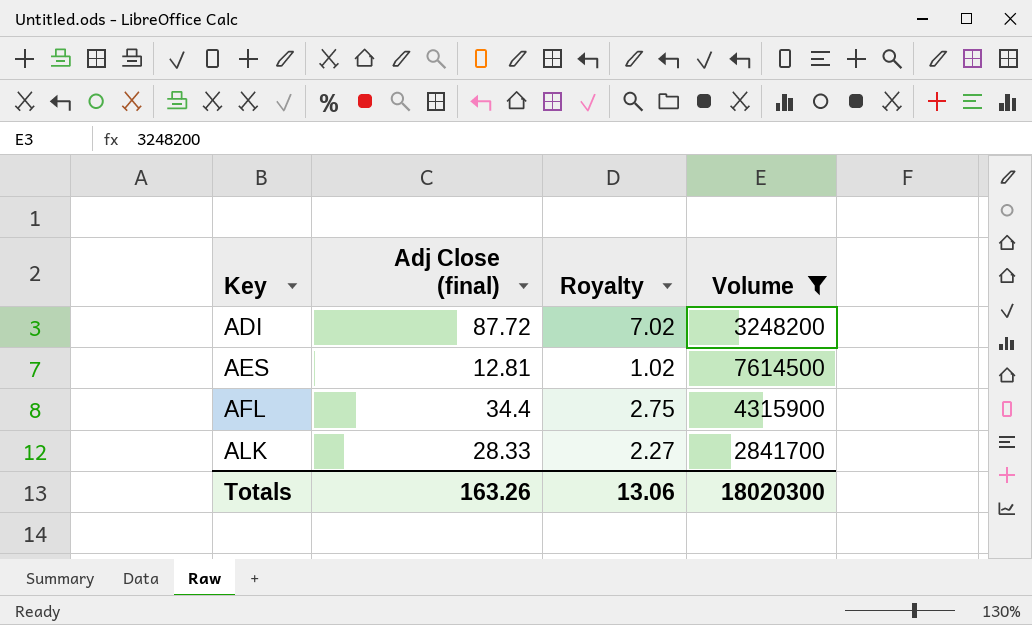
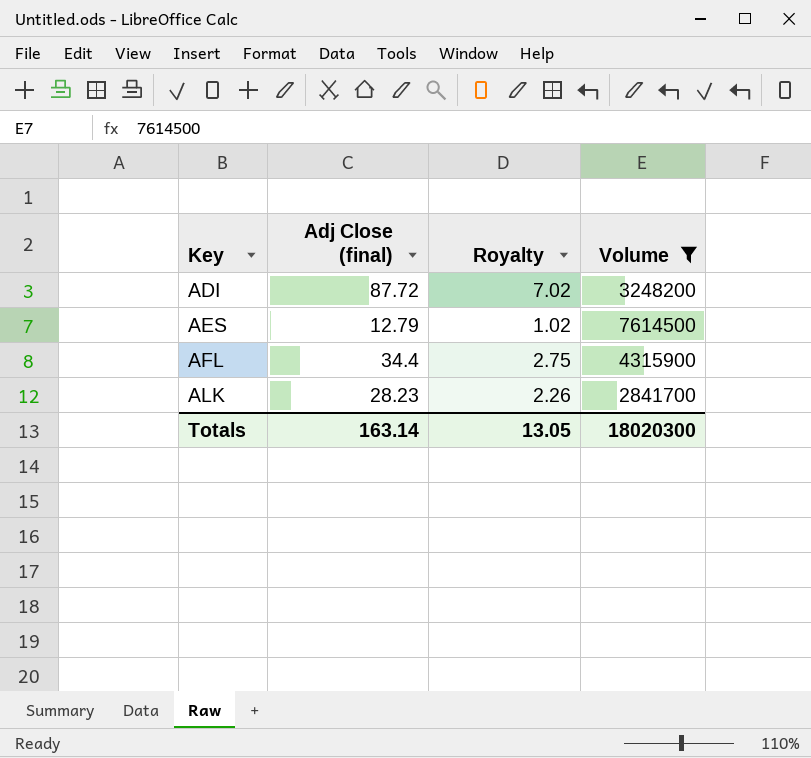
AES | Adj Close (final): 12.81 -> 12.79
ALK | Adj Close (final): 28.33 -> 28.23
ALK | Royalty: 2.27 -> 2.26
Totals | Adj Close (final): 163.26 -> 163.14
Totals | Royalty: 13.06 -> 13.05

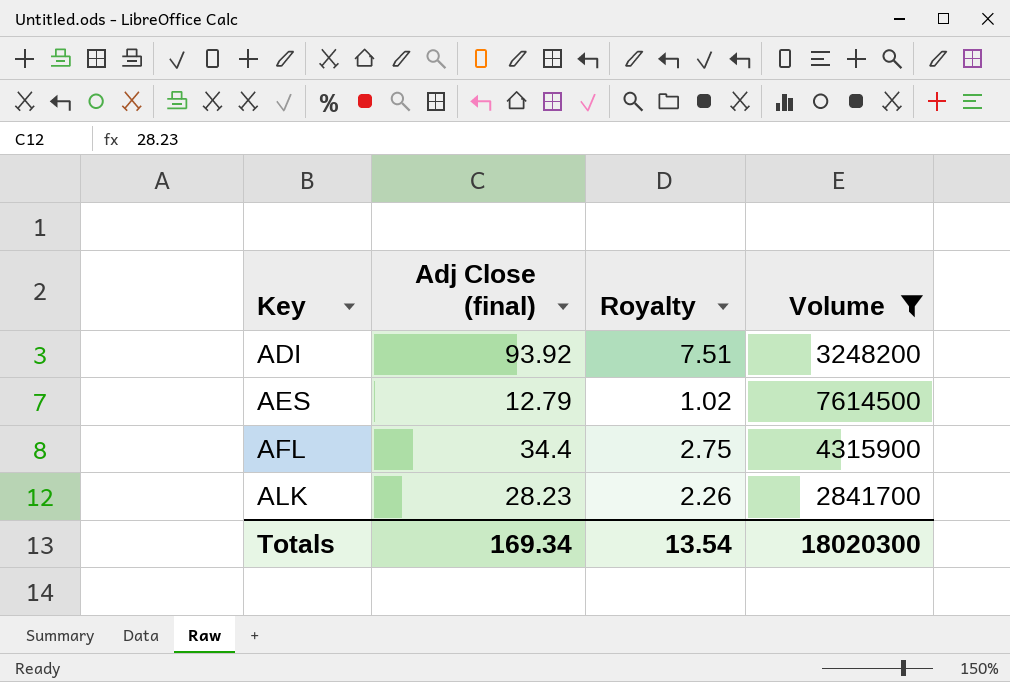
ADI | Adj Close (final): 87.72 -> 93.92
ADI | Royalty: 7.02 -> 7.51
Totals | Adj Close (final): 163.14 -> 169.34
Totals | Royalty: 13.05 -> 13.54

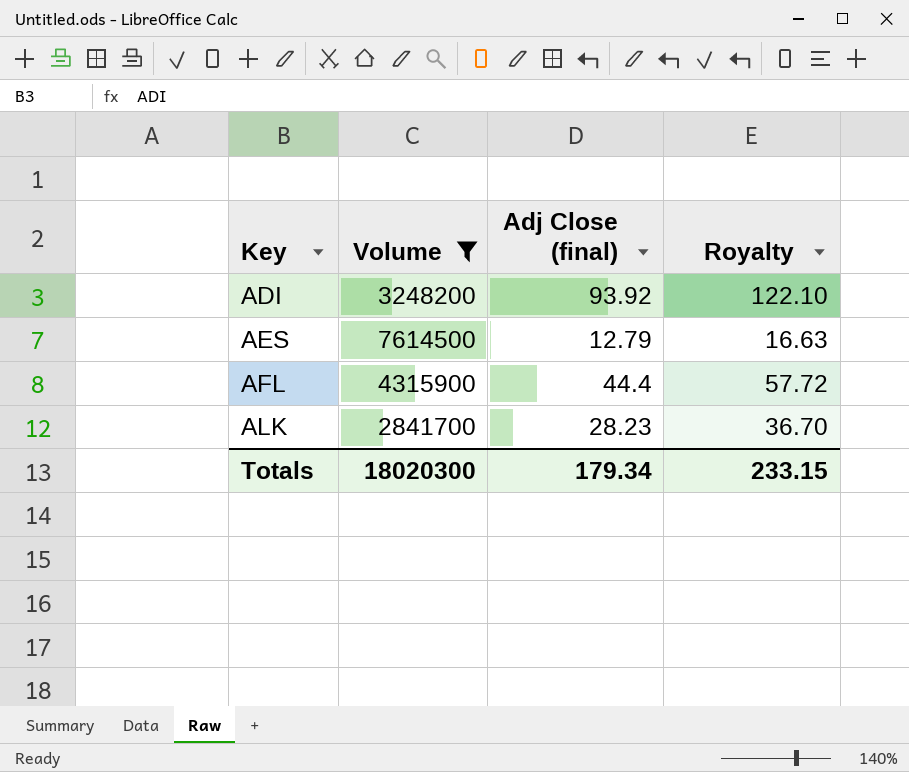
column Volume | position: 4 -> 2
column Royalty | formula: [Adj Close (final)] * 0.08 -> [Adj Close (final)] * 1.3
AFL | Adj Close (final): 34.4 -> 44.4
Totals | Adj Close (final): 169.34 -> 179.34
Totals | Royalty: 13.54 -> 233.15

